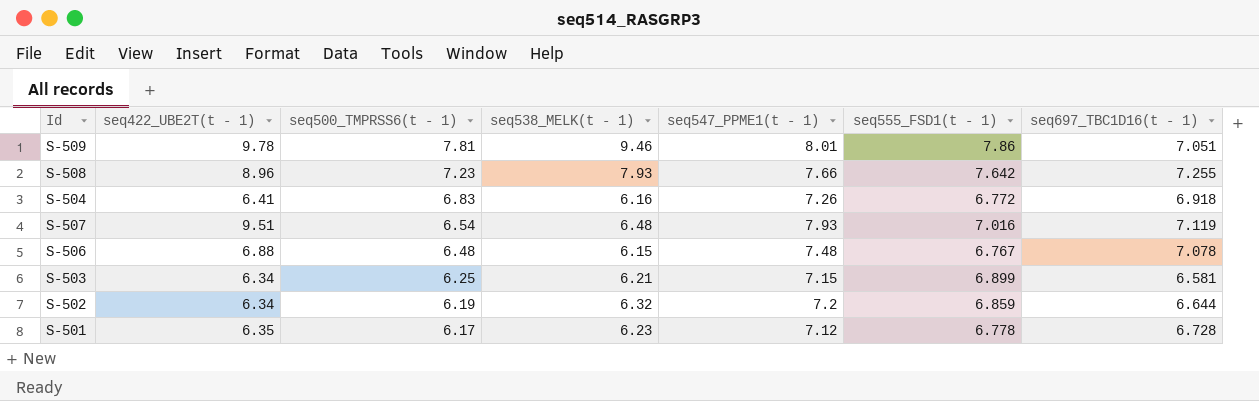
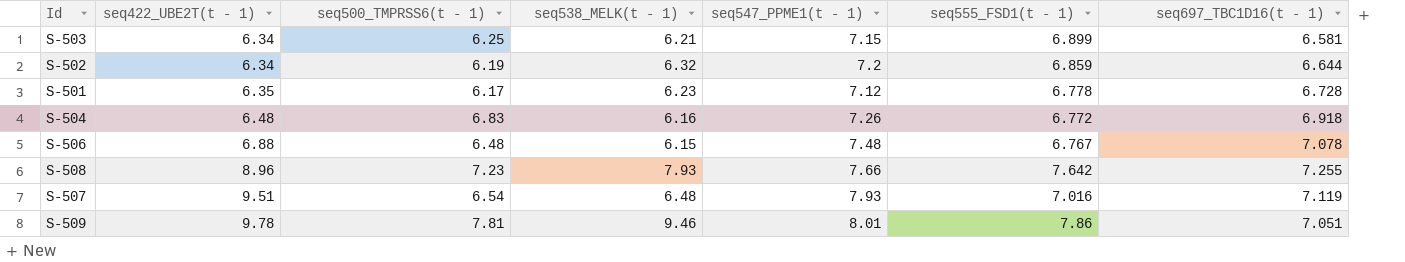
row order: seq500_TMPRSS6(t - 1) descending -> seq422_UBE2T(t - 1) ascending
S-504 | seq422_UBE2T(t - 1): 6.41 -> 6.48

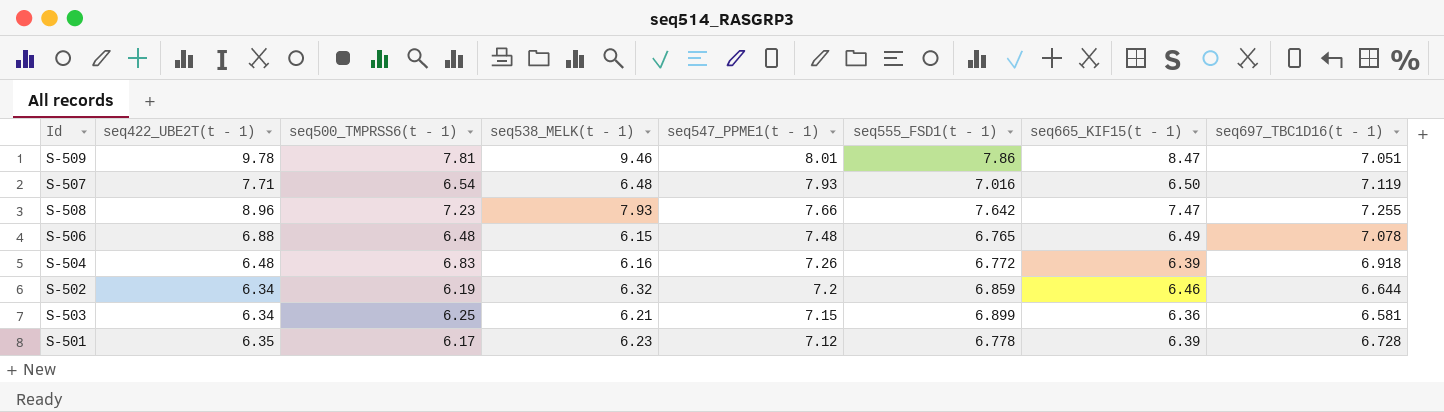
row order: seq422_UBE2T(t - 1) ascending -> seq547_PPME1(t - 1) descending
column seq665_KIF15(t - 1) | position: none -> 7
S-507 | seq422_UBE2T(t - 1): 9.51 -> 7.71
S-506 | seq555_FSD1(t - 1): 6.767 -> 6.765

